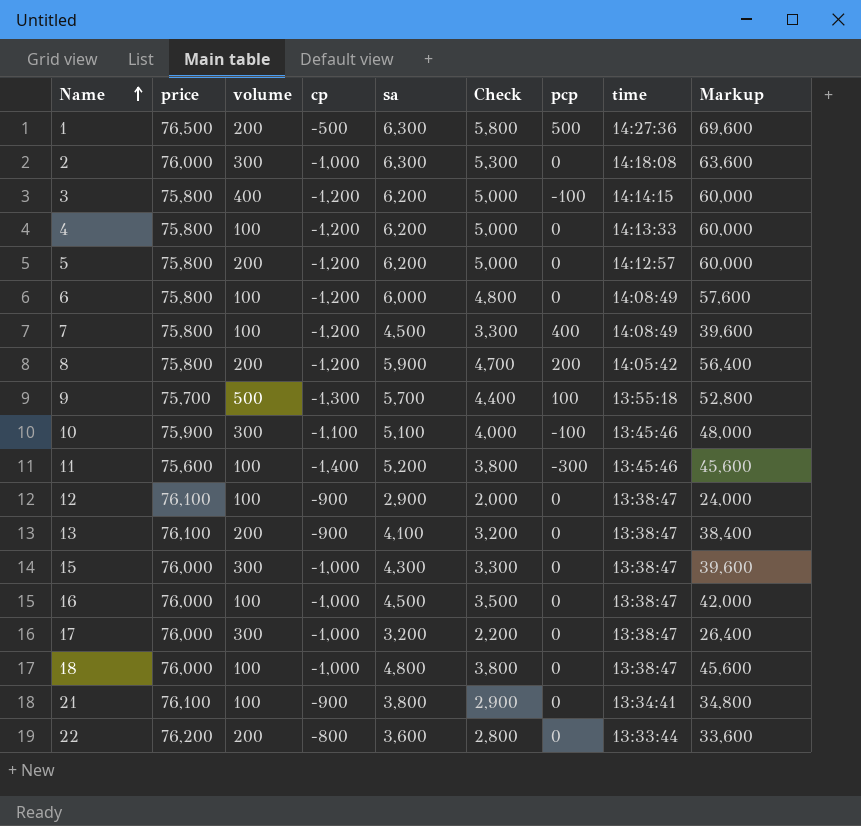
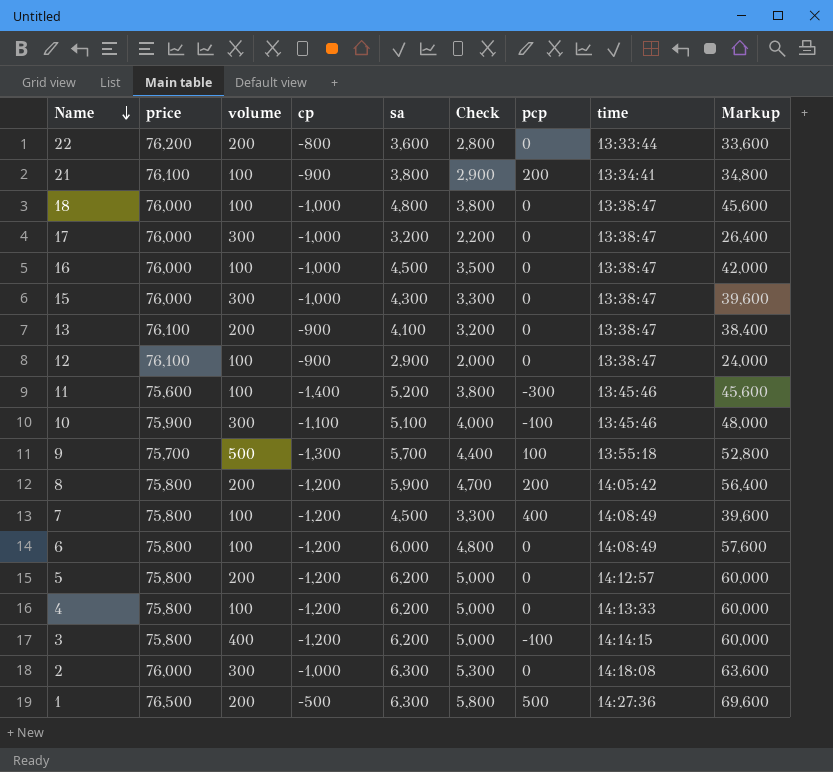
row order: Name ascending -> Name descending
21 | pcp: 0 -> 200

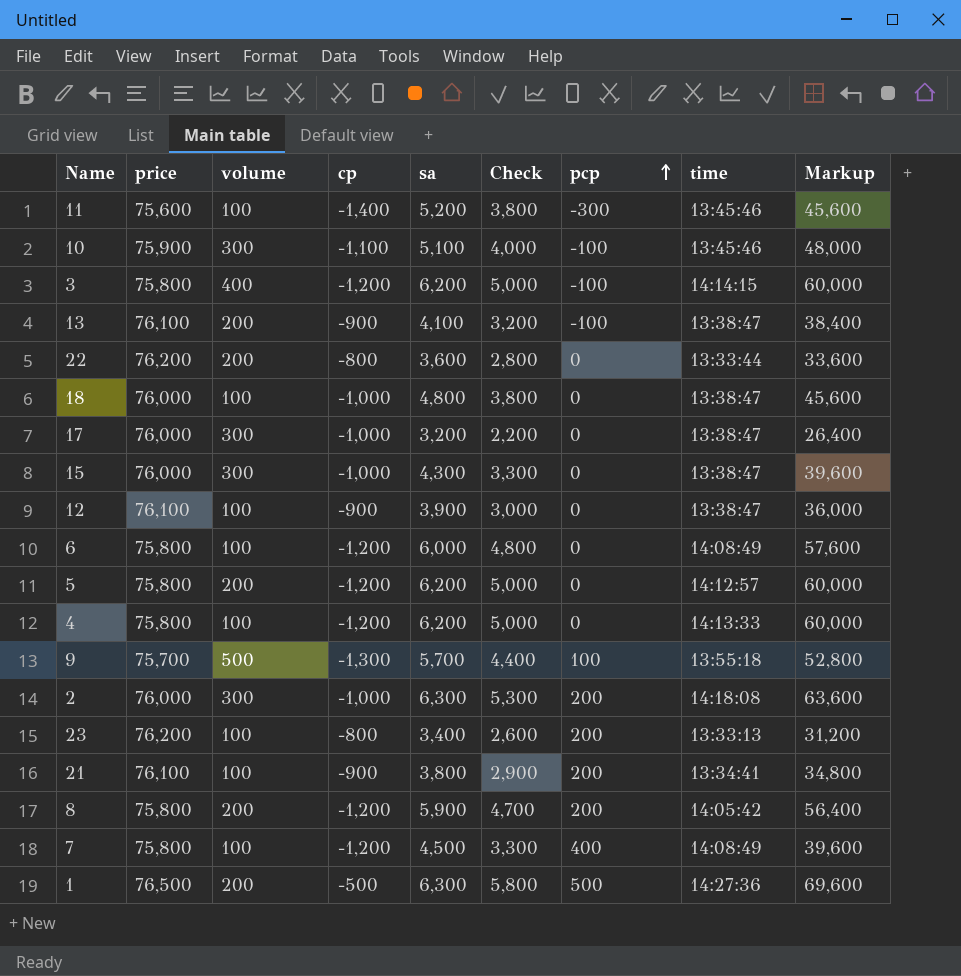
row order: Name descending -> pcp ascending
row 16: 76,000 | 100 | -1,000 | 4,500 | 3,500 | 0 | 13:38:47 | 42,000 -> none
13 | pcp: 0 -> -100
12 | sa: 2,900 -> 3,900
12 | Check: 2,000 -> 3,000
12 | Markup: 24,000 -> 36,000
2 | pcp: 0 -> 200
row 23: none -> 76,200 | 100 | -800 | 3,400 | 2,600 | 200 | 13:33:13 | 31,200

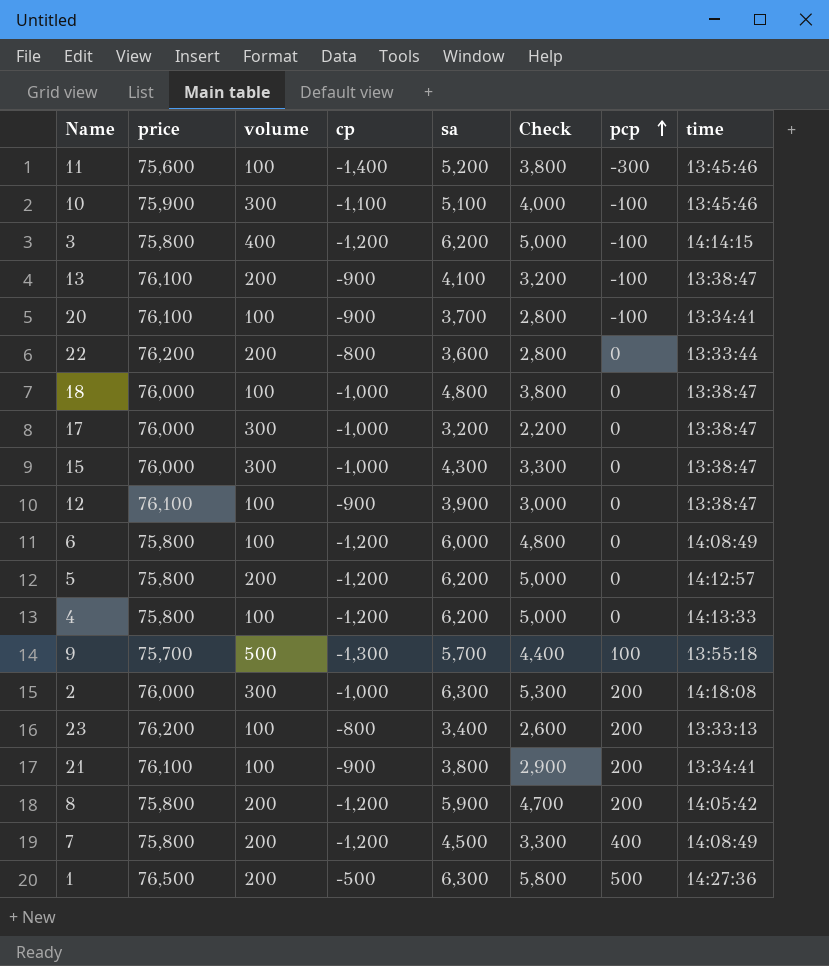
column Markup | formula: [Check] * 12 -> none
row 20: none -> 76,100 | 100 | -900 | 3,700 | 2,800 | -100 | 13:34:41
7 | volume: 100 -> 200

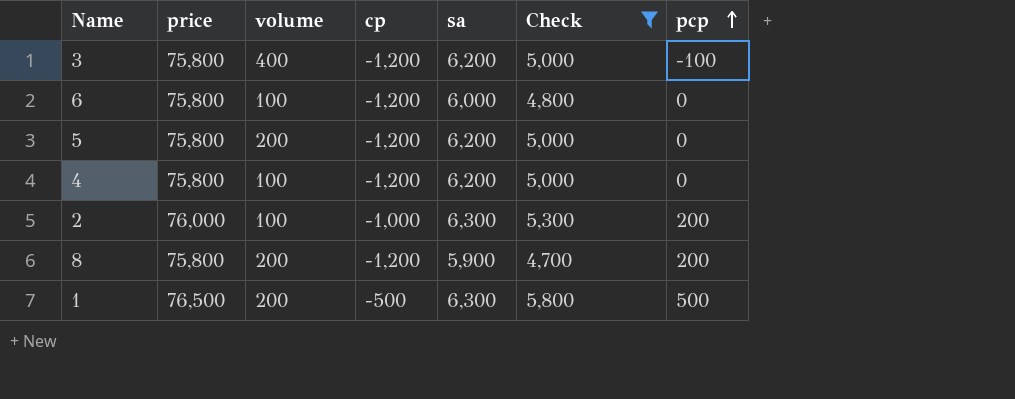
filter: none -> Check >= 4,700
column time | position: 8 -> none
2 | volume: 300 -> 100

